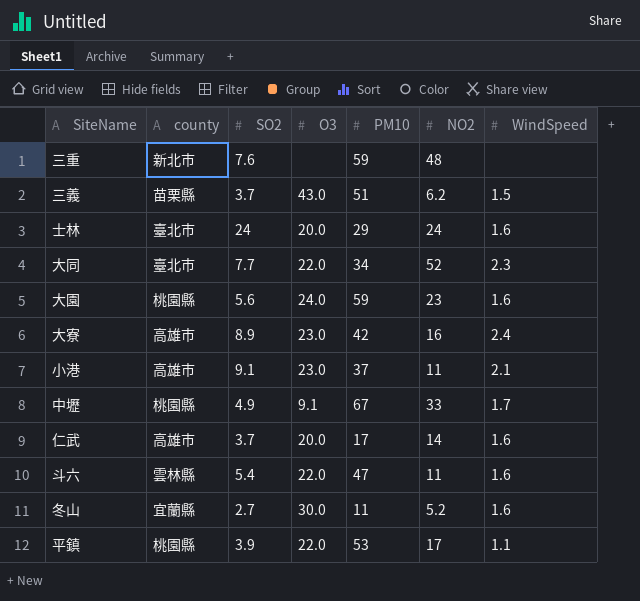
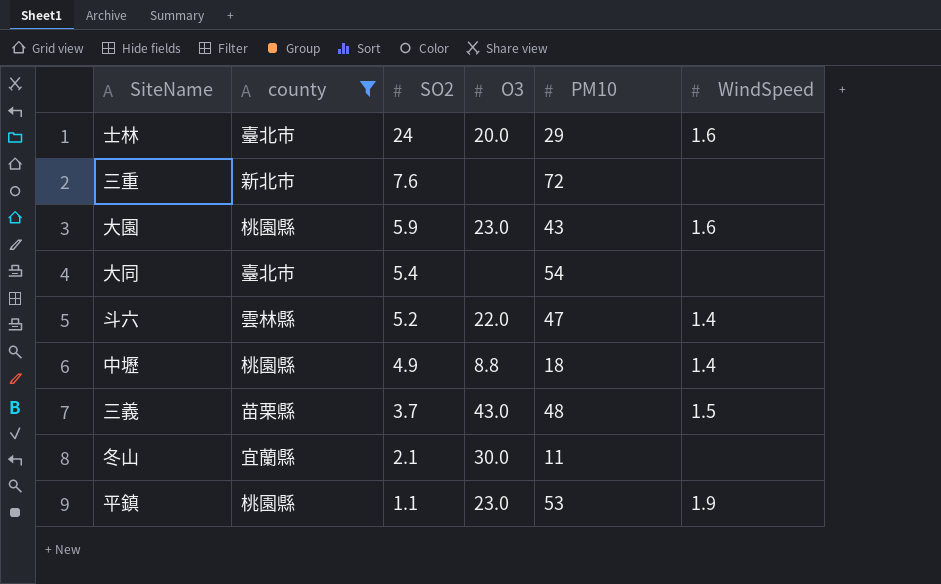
filter: none -> county != 高雄市
row order: none -> SO2 descending
column NO2 | position: 6 -> none
三重 | PM10: 59 -> 72
大園 | SO2: 5.6 -> 5.9
大園 | O3: 24.0 -> 23.0
大園 | PM10: 59 -> 43
大同 | SO2: 7.7 -> 5.4
大同 | O3: 22.0 -> none
大同 | PM10: 34 -> 54
大同 | WindSpeed: 2.3 -> none
斗六 | SO2: 5.4 -> 5.2
斗六 | WindSpeed: 1.6 -> 1.4
中壢 | O3: 9.1 -> 8.8
中壢 | PM10: 67 -> 18
中壢 | WindSpeed: 1.7 -> 1.4
三義 | PM10: 51 -> 48
冬山 | SO2: 2.7 -> 2.1
冬山 | WindSpeed: 1.6 -> none
平鎮 | SO2: 3.9 -> 1.1
平鎮 | O3: 22.0 -> 23.0
平鎮 | WindSpeed: 1.1 -> 1.9

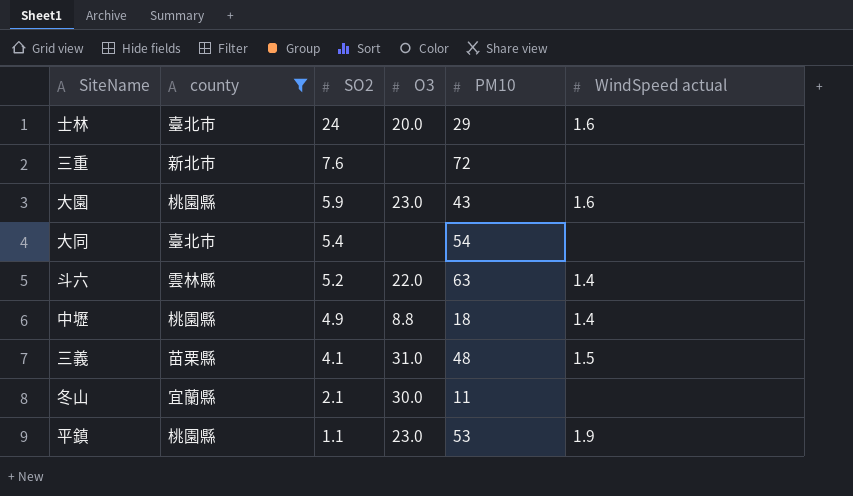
column name: WindSpeed -> WindSpeed actual
斗六 | PM10: 47 -> 63
三義 | SO2: 3.7 -> 4.1
三義 | O3: 43.0 -> 31.0

